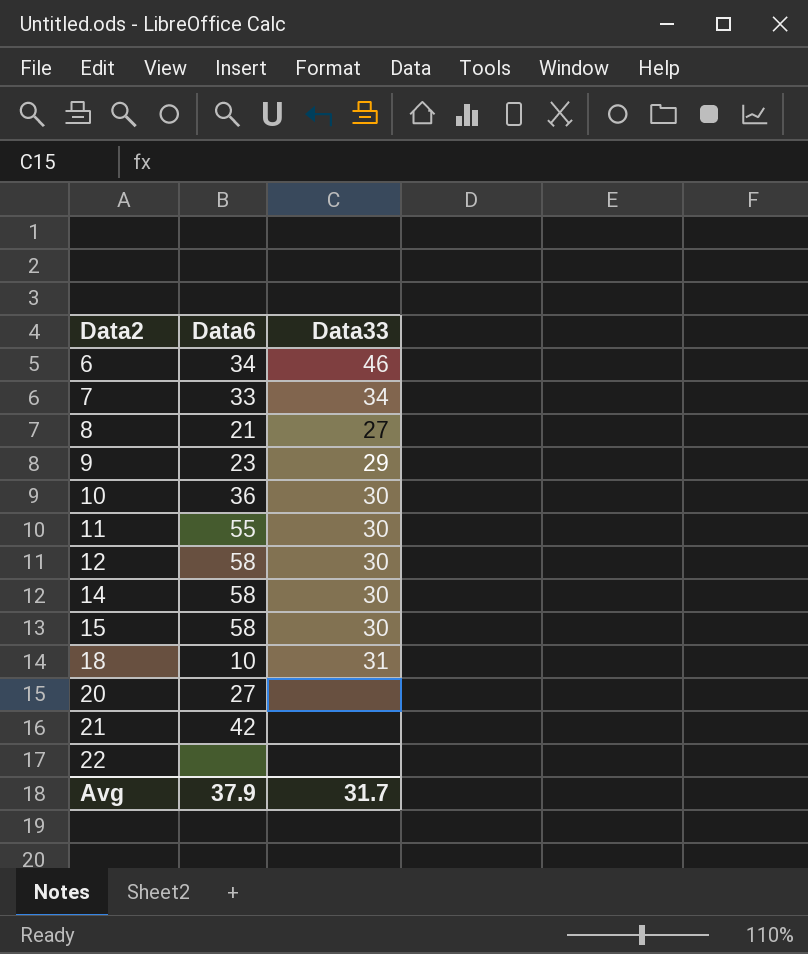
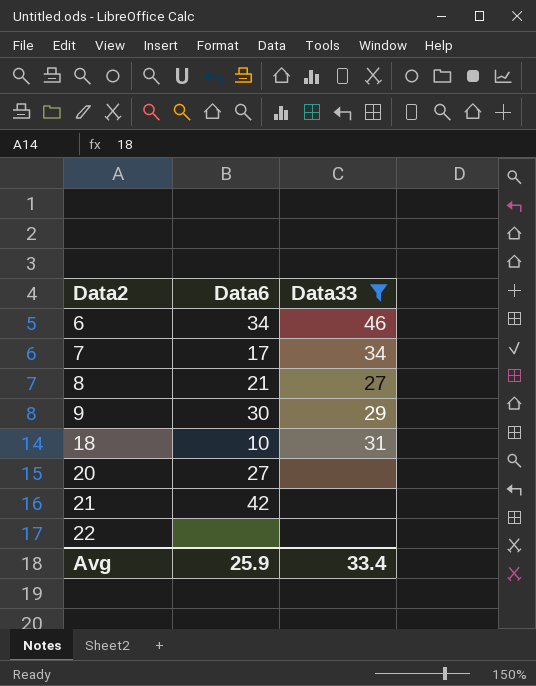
filter: none -> Data33 != 30
7 | Data6: 33 -> 17
9 | Data6: 23 -> 30
Avg | Data6: 37.9 -> 25.9
Avg | Data33: 31.7 -> 33.4

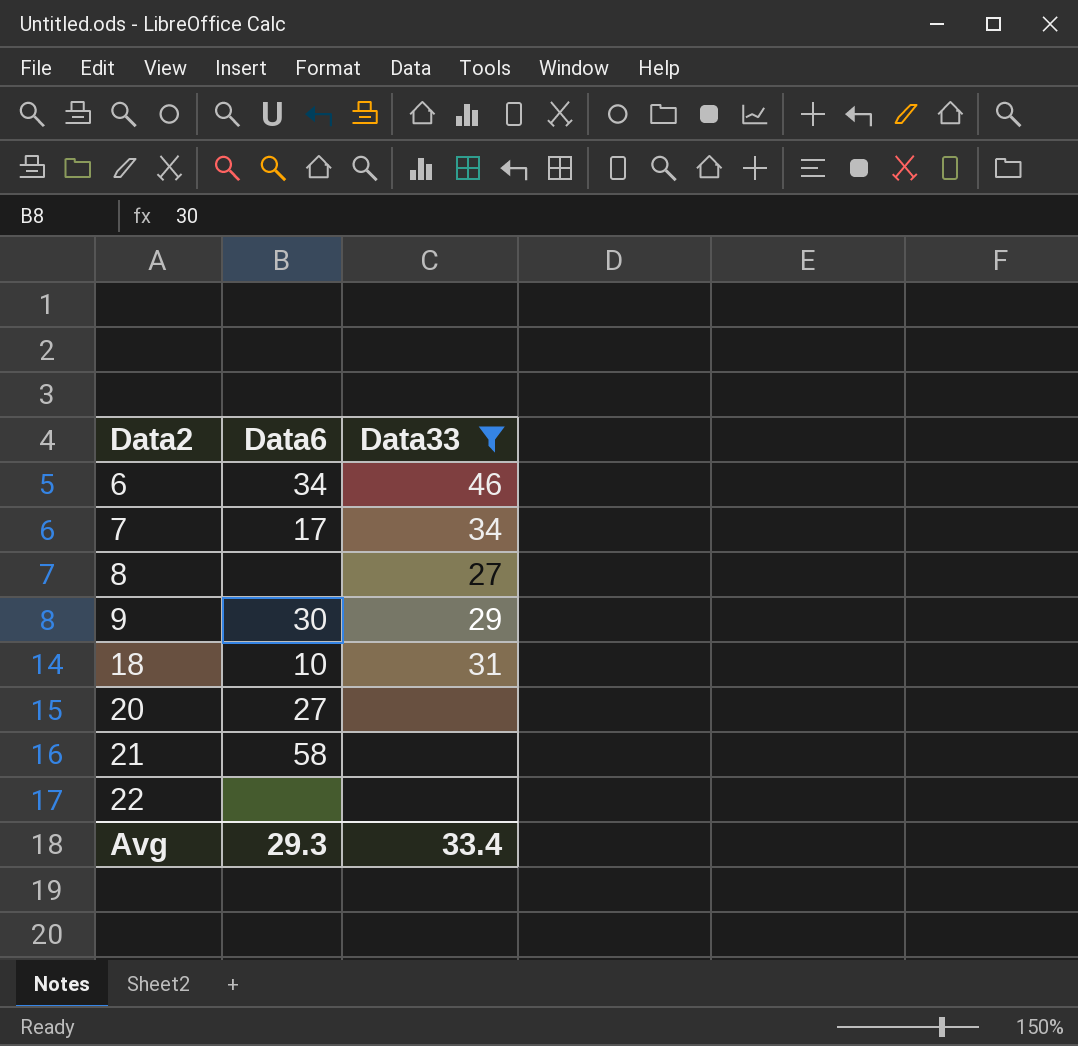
8 | Data6: 21 -> none
21 | Data6: 42 -> 58
Avg | Data6: 25.9 -> 29.3

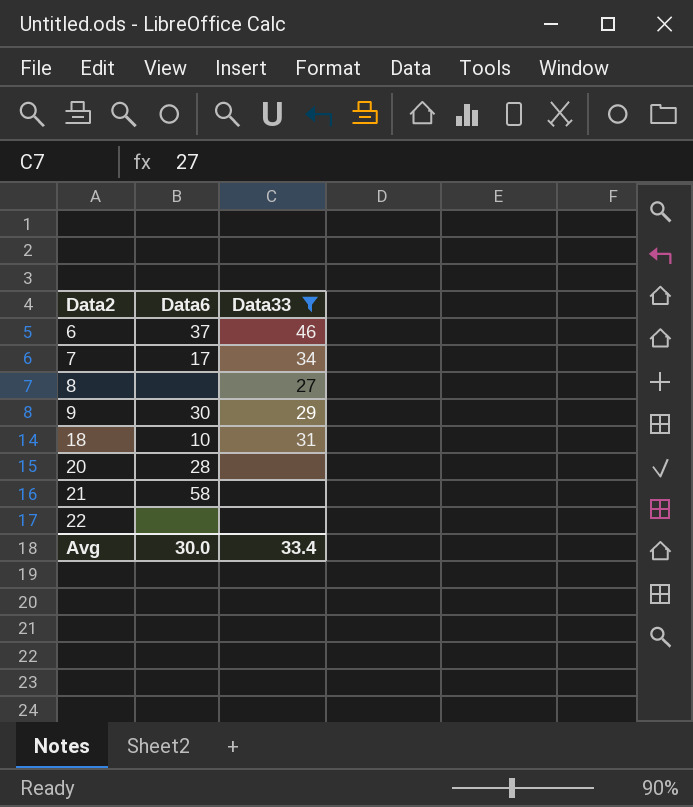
6 | Data6: 34 -> 37
20 | Data6: 27 -> 28
Avg | Data6: 29.3 -> 30.0

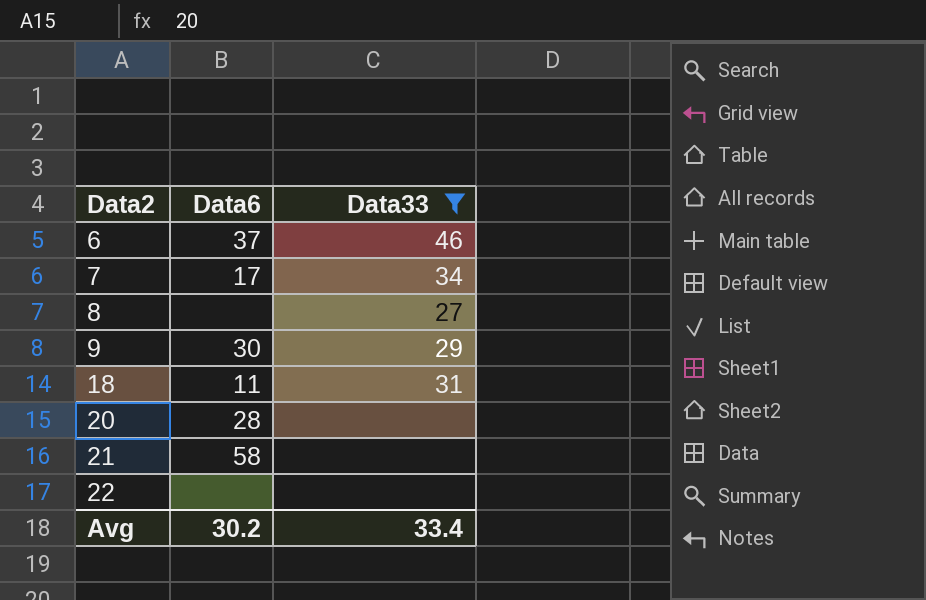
18 | Data6: 10 -> 11
Avg | Data6: 30.0 -> 30.2

